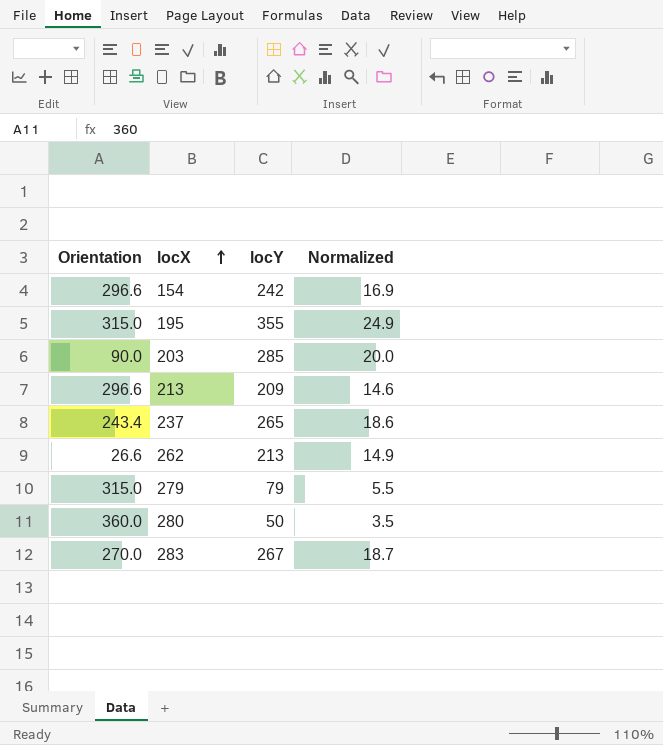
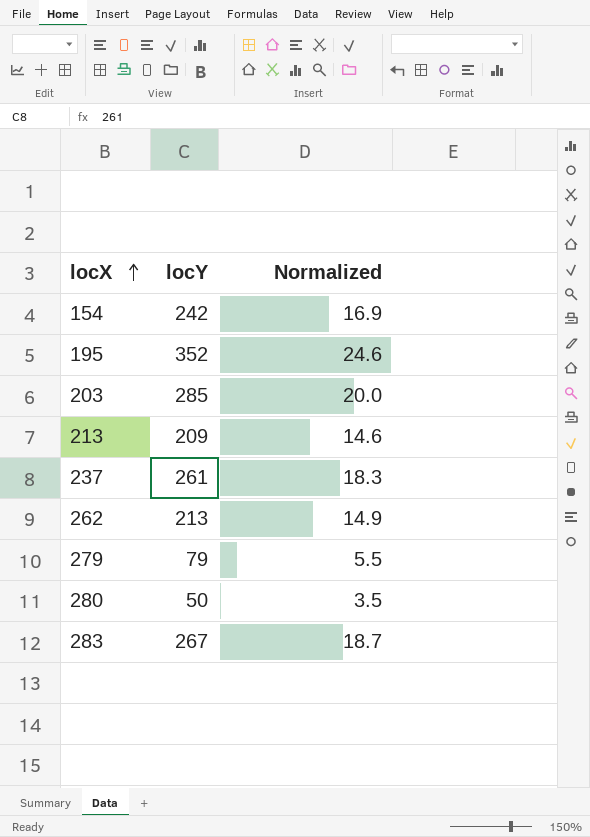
column Orientation | position: 1 -> none
195 | locY: 355 -> 352
195 | Normalized: 24.9 -> 24.6
237 | locY: 265 -> 261
237 | Normalized: 18.6 -> 18.3

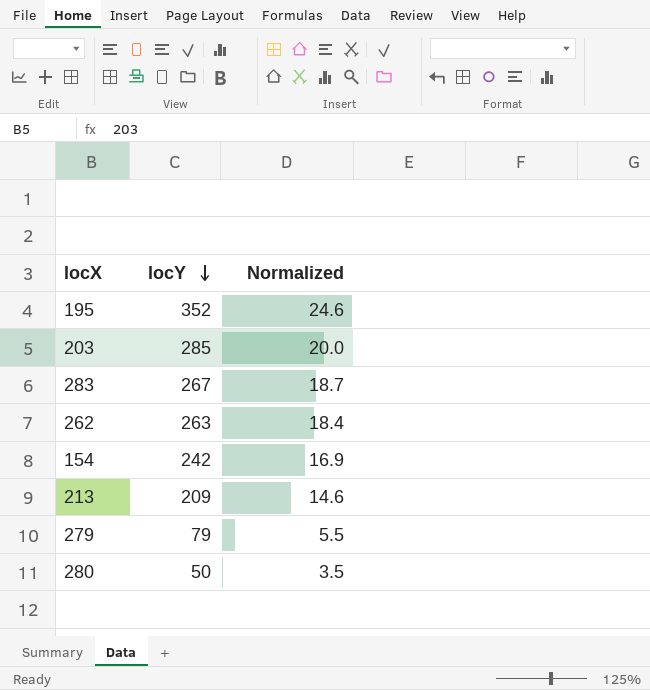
row order: locX ascending -> locY descending
row 237: 261 | 18.3 -> none
262 | locY: 213 -> 263
262 | Normalized: 14.9 -> 18.4

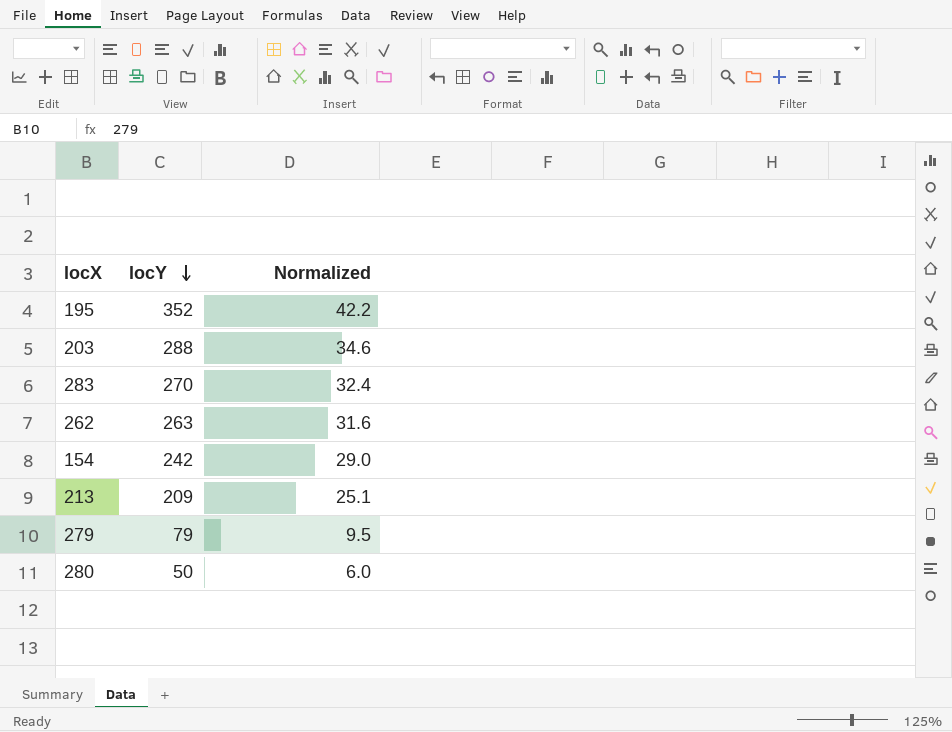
column Normalized | formula: [locY] * 0.07 -> [locY] * 0.12
203 | locY: 285 -> 288
283 | locY: 267 -> 270

